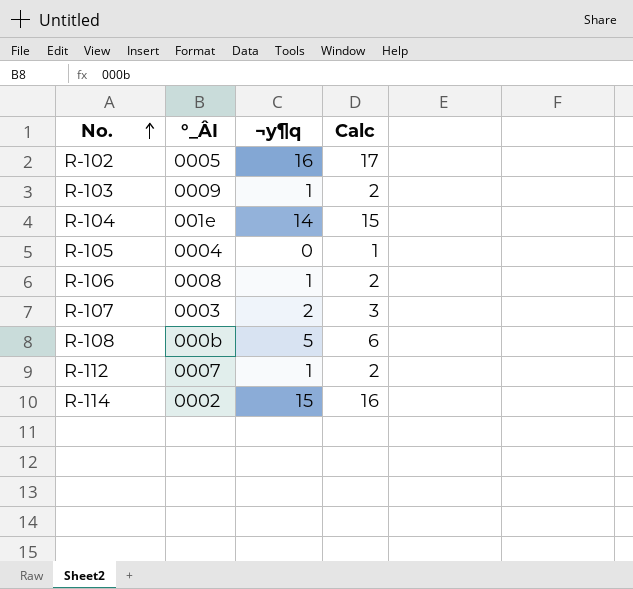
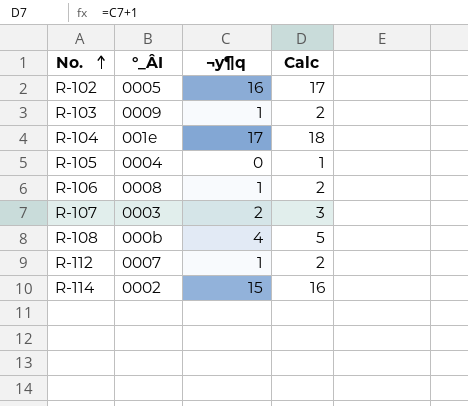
R-104 | ¬y¶q: 14 -> 17
R-104 | Calc: 15 -> 18
R-108 | ¬y¶q: 5 -> 4
R-108 | Calc: 6 -> 5

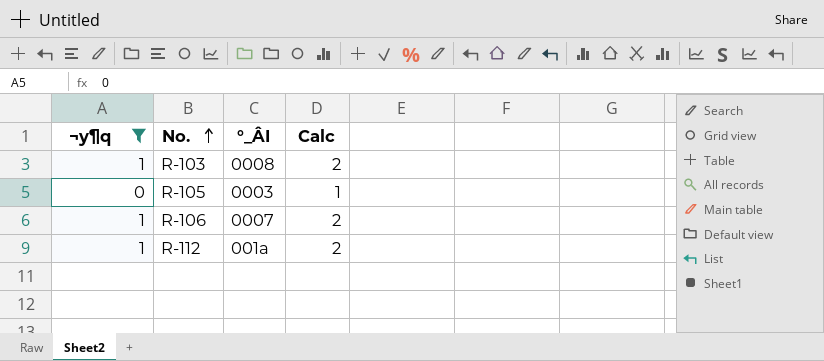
filter: none -> ¬y¶q <= 1
column ¬y¶q | position: 3 -> 1
R-103 | °_ÂI: 0009 -> 0008
R-105 | °_ÂI: 0004 -> 0003
R-106 | °_ÂI: 0008 -> 0007
R-112 | °_ÂI: 0007 -> 001a

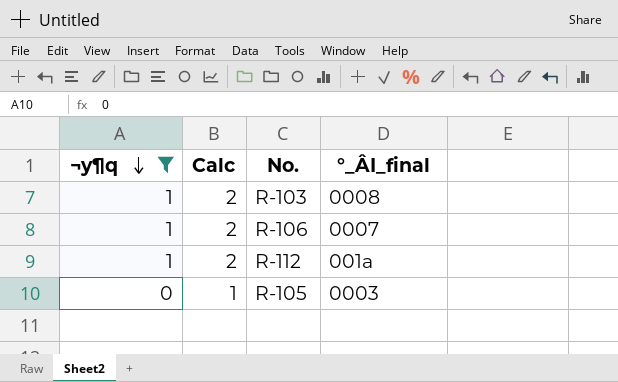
row order: No. ascending -> ¬y¶q descending
column Calc | position: 4 -> 2
column name: °_ÂI -> °_ÂI_final

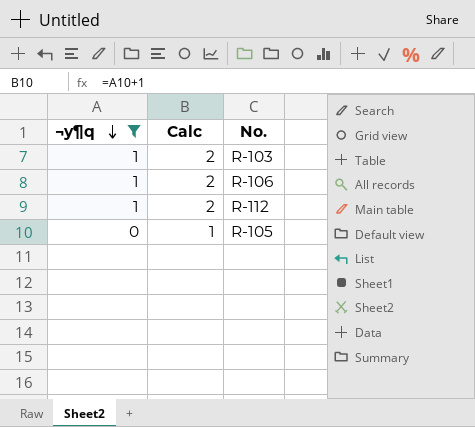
column °_ÂI_final | position: 4 -> none

